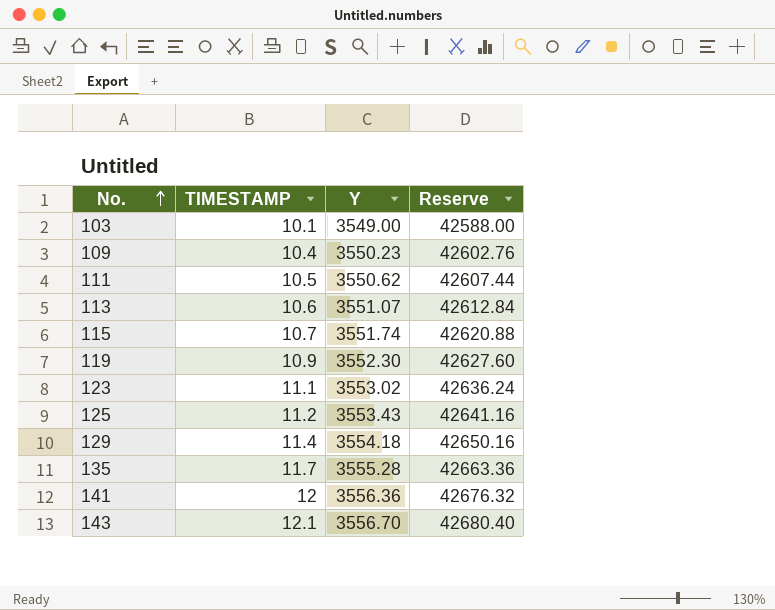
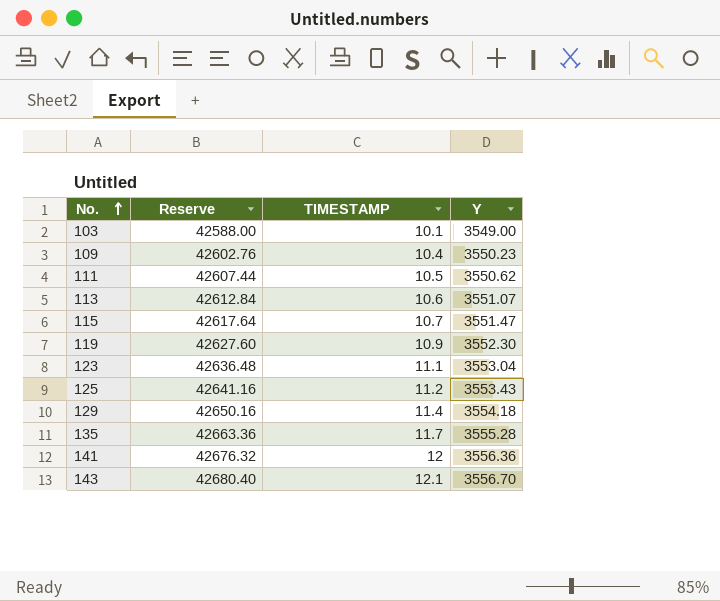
column Reserve | position: 4 -> 2
115 | Reserve: 42620.88 -> 42617.64
115 | Y: 3551.74 -> 3551.47
123 | Reserve: 42636.24 -> 42636.48
123 | Y: 3553.02 -> 3553.04

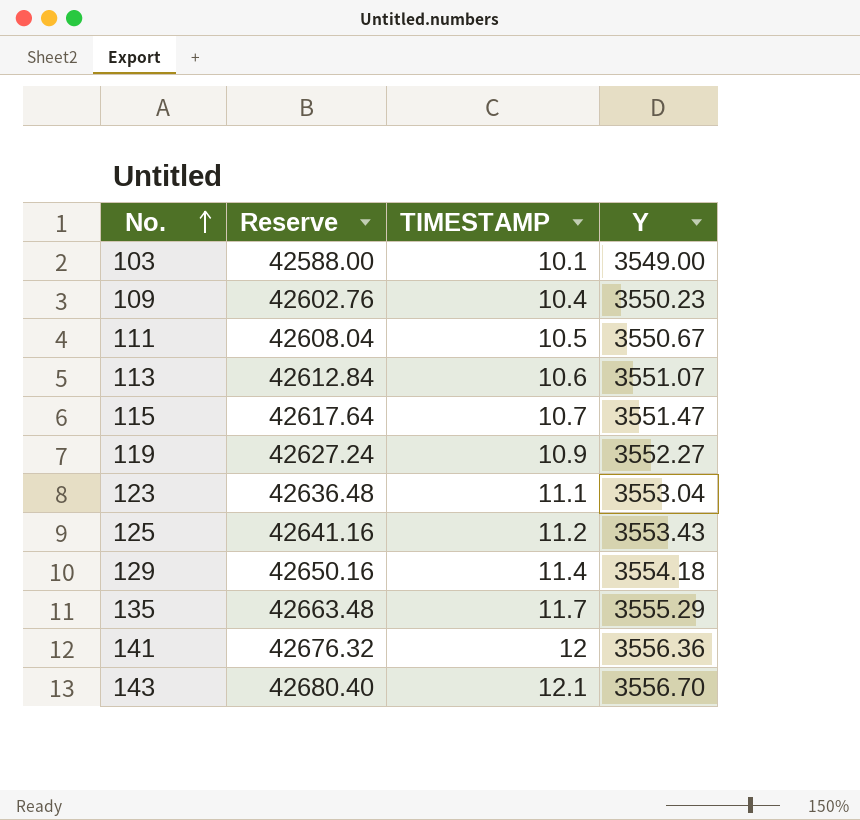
111 | Reserve: 42607.44 -> 42608.04
111 | Y: 3550.62 -> 3550.67
119 | Reserve: 42627.60 -> 42627.24
119 | Y: 3552.30 -> 3552.27
135 | Reserve: 42663.36 -> 42663.48
135 | Y: 3555.28 -> 3555.29

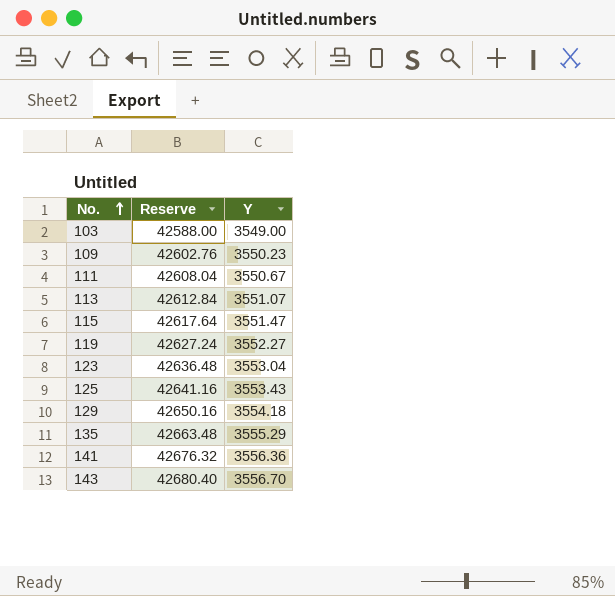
column TIMESTAMP | position: 3 -> none

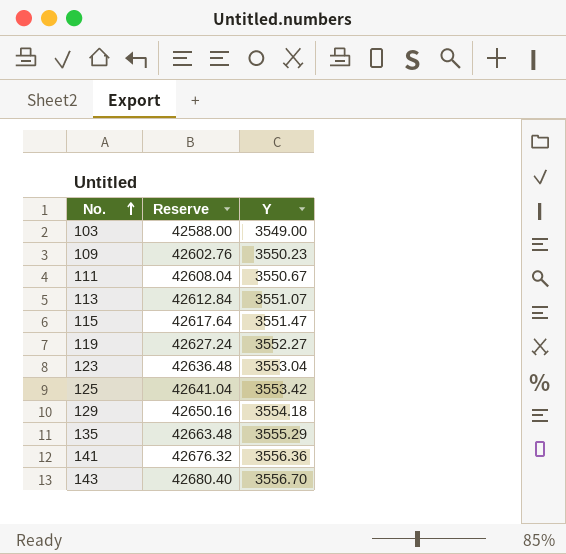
125 | Reserve: 42641.16 -> 42641.04
125 | Y: 3553.43 -> 3553.42

